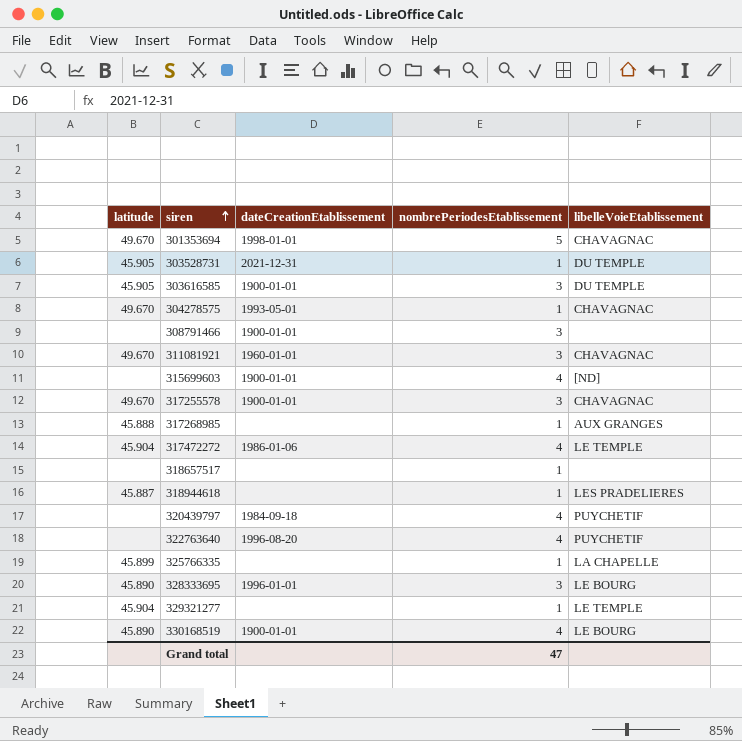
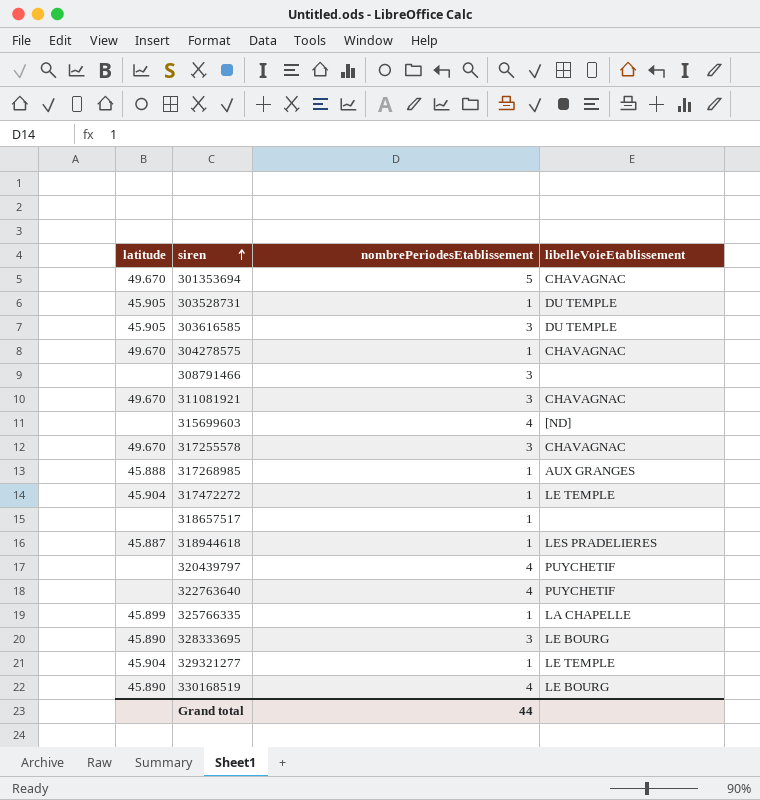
column dateCreationEtablissement | position: 3 -> none
317472272 | nombrePeriodesEtablissement: 4 -> 1
Grand total | nombrePeriodesEtablissement: 47 -> 44

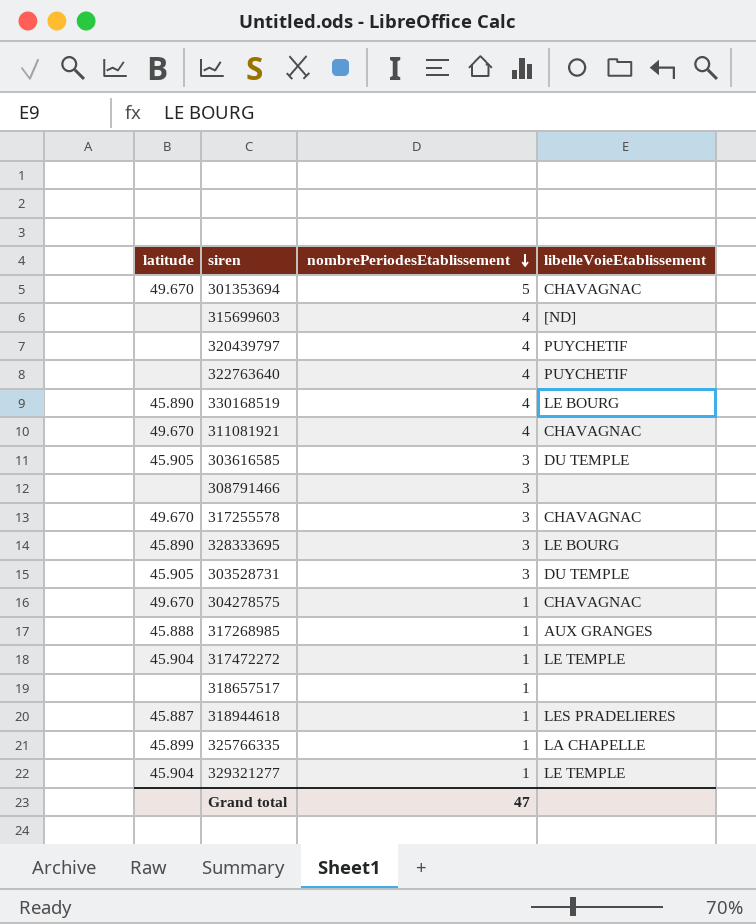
row order: siren ascending -> nombrePeriodesEtablissement descending
311081921 | nombrePeriodesEtablissement: 3 -> 4
303528731 | nombrePeriodesEtablissement: 1 -> 3
Grand total | nombrePeriodesEtablissement: 44 -> 47

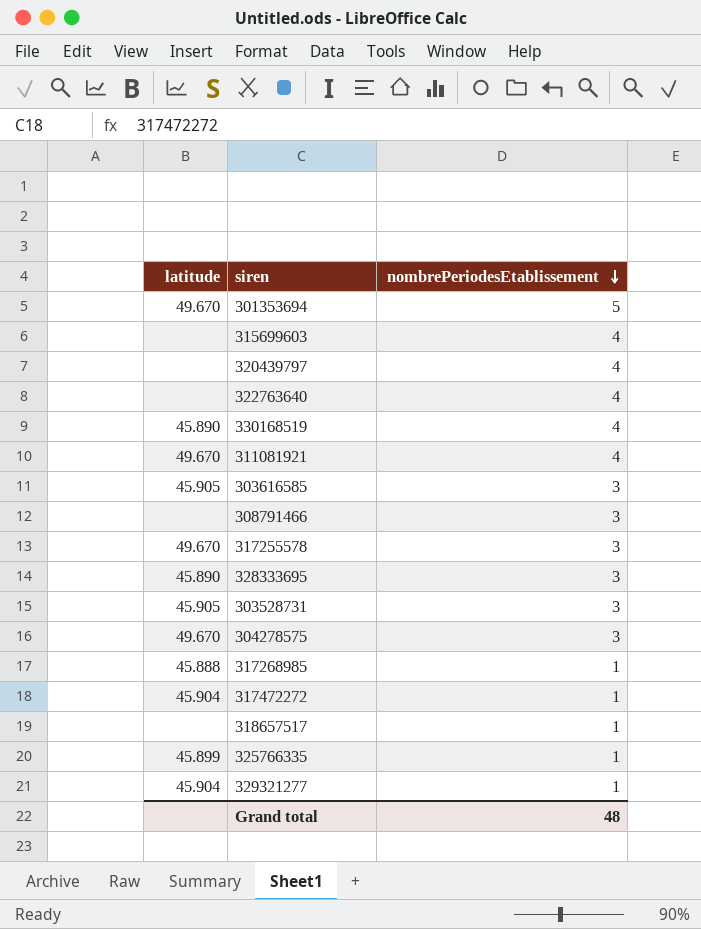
column libelleVoieEtablissement | position: 4 -> none
row 318944618: 45.887 | 1 | LES PRADELIERES -> none
304278575 | nombrePeriodesEtablissement: 1 -> 3
Grand total | nombrePeriodesEtablissement: 47 -> 48

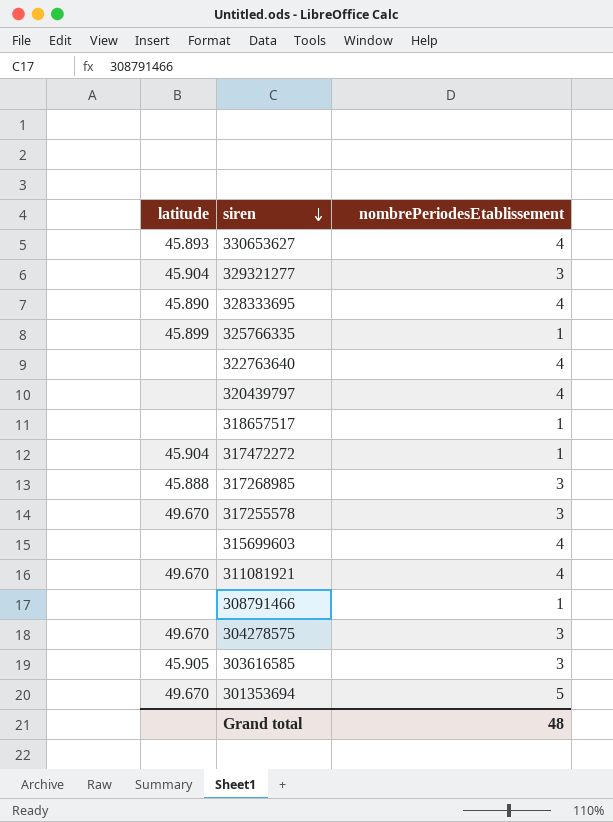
row order: nombrePeriodesEtablissement descending -> siren descending
row 330168519: 45.890 | 4 -> none
row 303528731: 45.905 | 3 -> none
row 330653627: none -> 45.893 | 4
329321277 | nombrePeriodesEtablissement: 1 -> 3
328333695 | nombrePeriodesEtablissement: 3 -> 4
317268985 | nombrePeriodesEtablissement: 1 -> 3
308791466 | nombrePeriodesEtablissement: 3 -> 1

